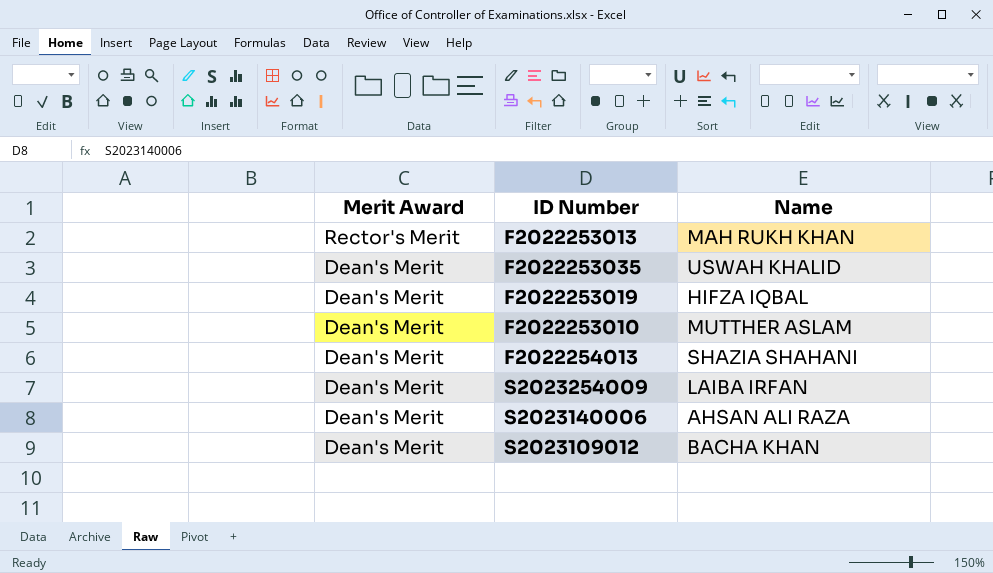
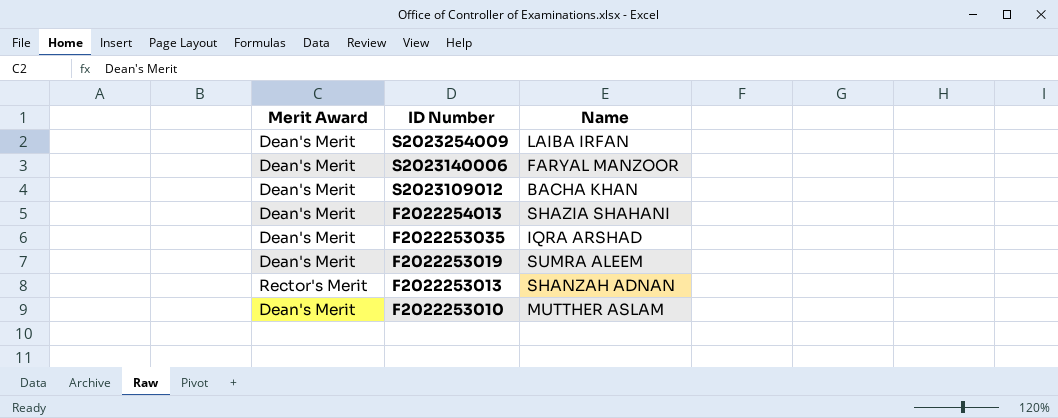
row order: Merit Award descending -> ID Number descending
S2023140006 | Name: AHSAN ALI RAZA -> FARYAL MANZOOR
F2022253035 | Name: USWAH KHALID -> IQRA ARSHAD
F2022253019 | Name: HIFZA IQBAL -> SUMRA ALEEM
F2022253013 | Name: MAH RUKH KHAN -> SHANZAH ADNAN

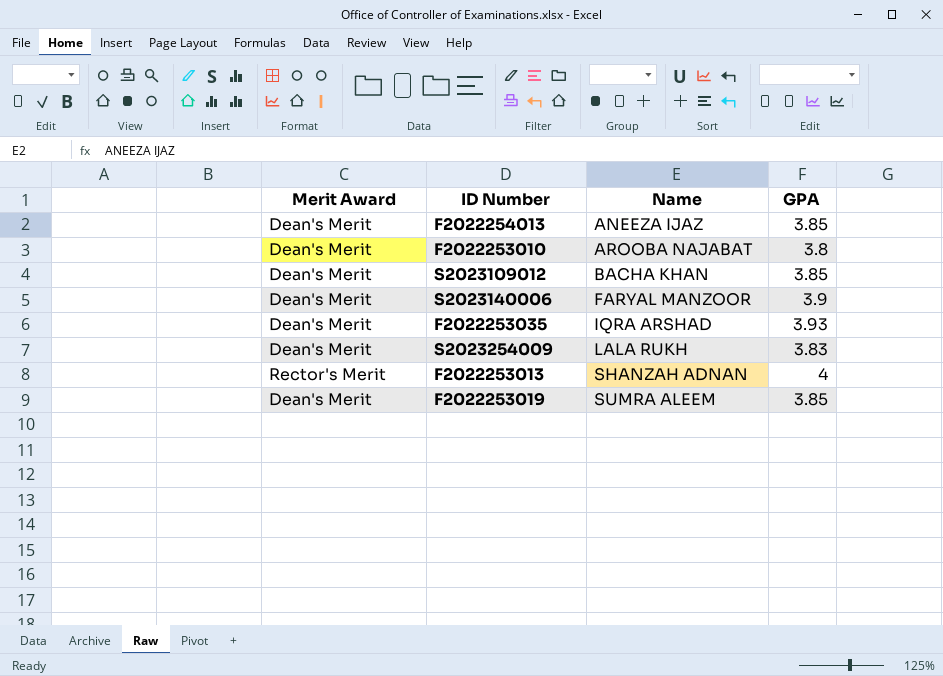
row order: ID Number descending -> Name ascending
column GPA | position: none -> 4
F2022254013 | Name: SHAZIA SHAHANI -> ANEEZA IJAZ
F2022253010 | Name: MUTTHER ASLAM -> AROOBA NAJABAT
S2023254009 | Name: LAIBA IRFAN -> LALA RUKH

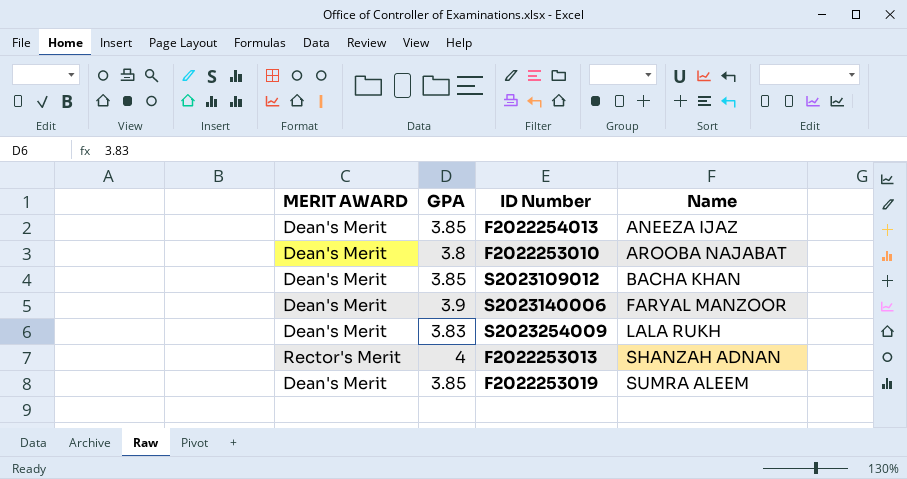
column name: Merit Award -> MERIT AWARD
column GPA | position: 4 -> 2
row F2022253035: Dean's Merit | IQRA ARSHAD | 3.93 -> none

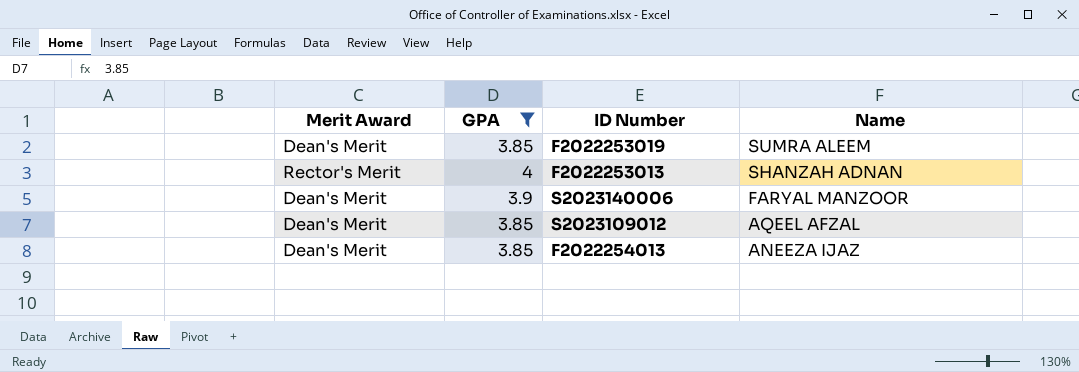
filter: none -> GPA >= 3.85
row order: Name ascending -> Name descending
column name: MERIT AWARD -> Merit Award
S2023109012 | Name: BACHA KHAN -> AQEEL AFZAL

